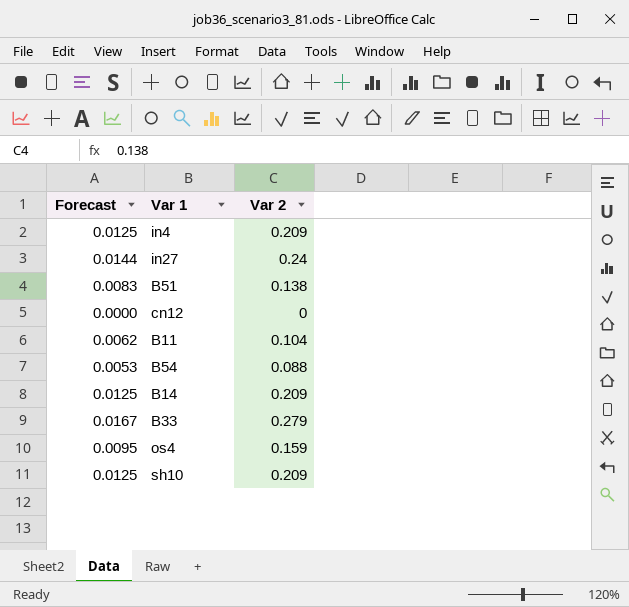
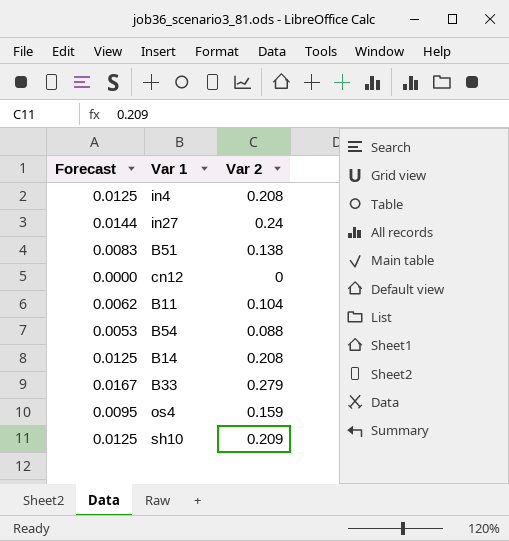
in4 | Var 2: 0.209 -> 0.208
B14 | Var 2: 0.209 -> 0.208

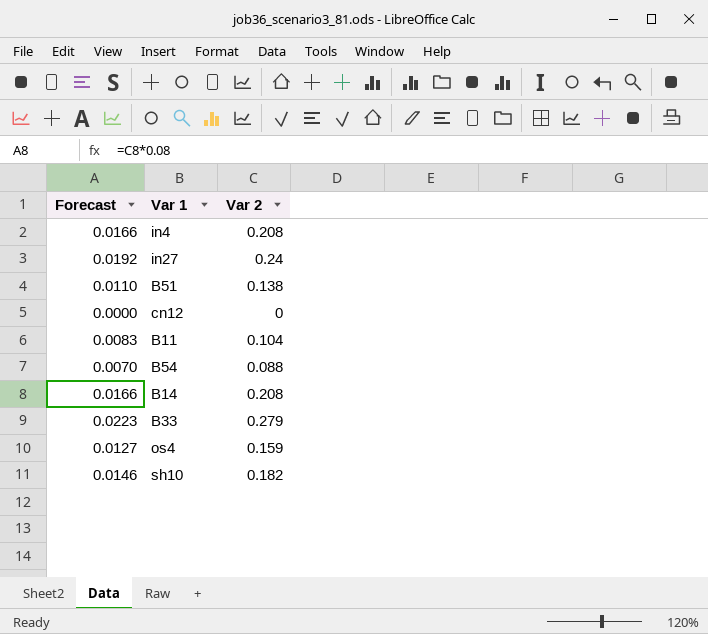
column Forecast | formula: [Var 2] * 0.06 -> [Var 2] * 0.08
sh10 | Var 2: 0.209 -> 0.182

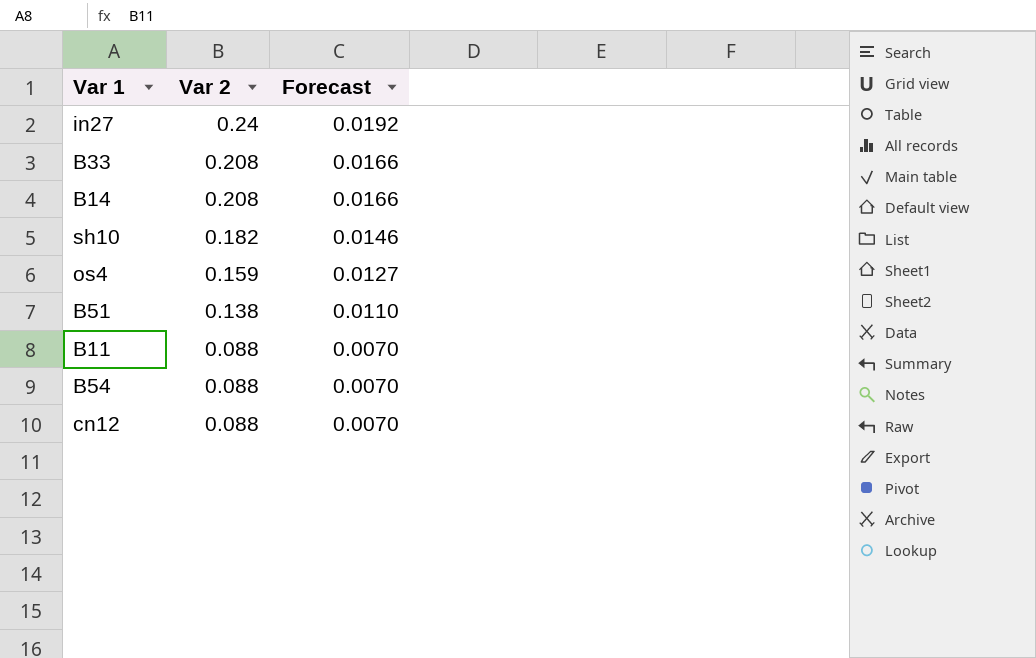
row order: none -> Var 2 descending
column Forecast | position: 1 -> 3
row in4: 0.0166 | 0.208 -> none
B33 | Var 2: 0.279 -> 0.208
B33 | Forecast: 0.0223 -> 0.0166
B11 | Var 2: 0.104 -> 0.088
B11 | Forecast: 0.0083 -> 0.0070
cn12 | Var 2: 0 -> 0.088
cn12 | Forecast: 0.0000 -> 0.0070

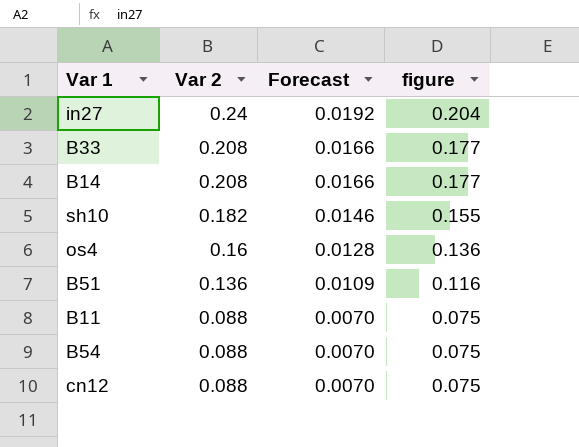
column figure | formula: none -> [Var 2] * 0.85
os4 | Var 2: 0.159 -> 0.16
os4 | Forecast: 0.0127 -> 0.0128
B51 | Var 2: 0.138 -> 0.136
B51 | Forecast: 0.0110 -> 0.0109

